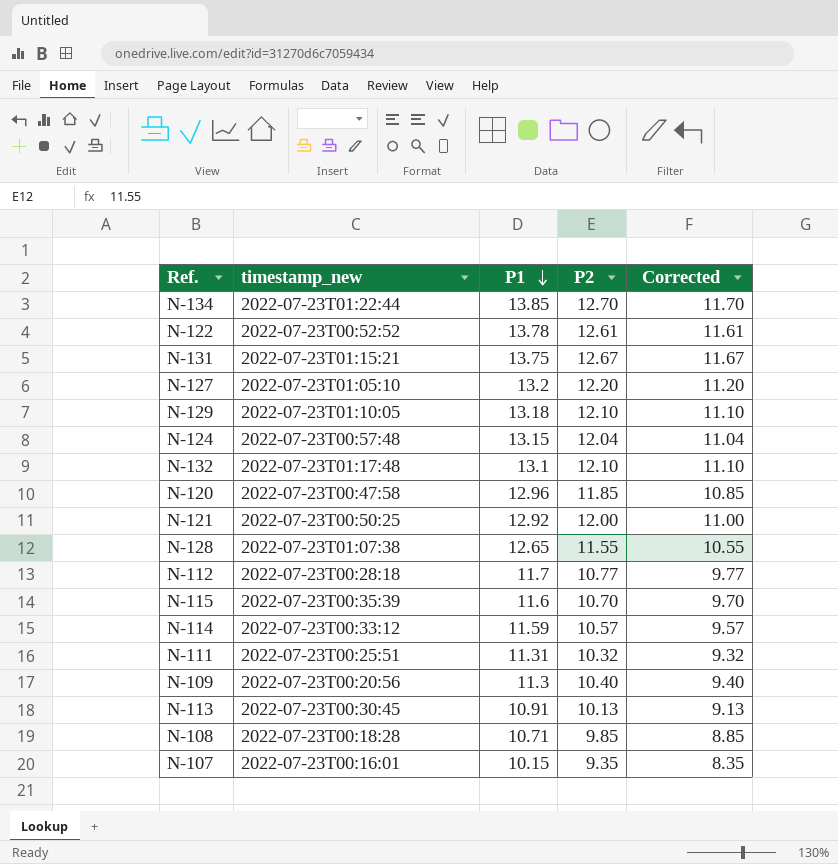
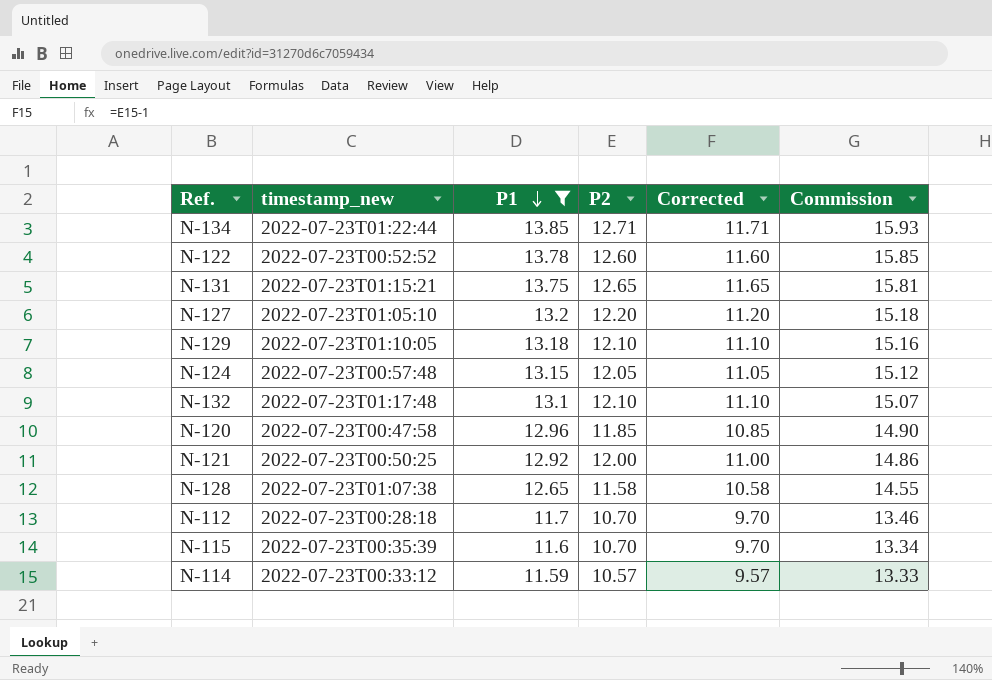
filter: none -> P1 >= 11.59
column Commission | formula: none -> [P1] * 1.15
N-134 | P2: 12.70 -> 12.71
N-134 | Corrected: 11.70 -> 11.71
N-122 | P2: 12.61 -> 12.60
N-122 | Corrected: 11.61 -> 11.60
N-131 | P2: 12.67 -> 12.65
N-131 | Corrected: 11.67 -> 11.65
N-124 | P2: 12.04 -> 12.05
N-124 | Corrected: 11.04 -> 11.05
N-128 | P2: 11.55 -> 11.58
N-128 | Corrected: 10.55 -> 10.58
N-112 | P2: 10.77 -> 10.70
N-112 | Corrected: 9.77 -> 9.70

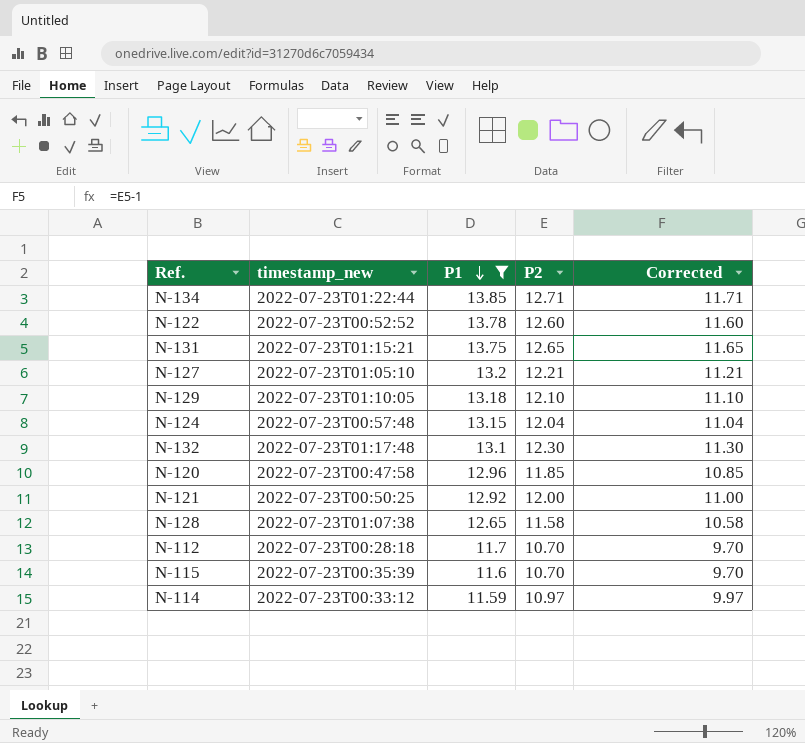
column Commission | formula: [P1] * 1.15 -> none
N-127 | P2: 12.20 -> 12.21
N-127 | Corrected: 11.20 -> 11.21
N-124 | P2: 12.05 -> 12.04
N-124 | Corrected: 11.05 -> 11.04
N-132 | P2: 12.10 -> 12.30
N-132 | Corrected: 11.10 -> 11.30
N-114 | P2: 10.57 -> 10.97
N-114 | Corrected: 9.57 -> 9.97

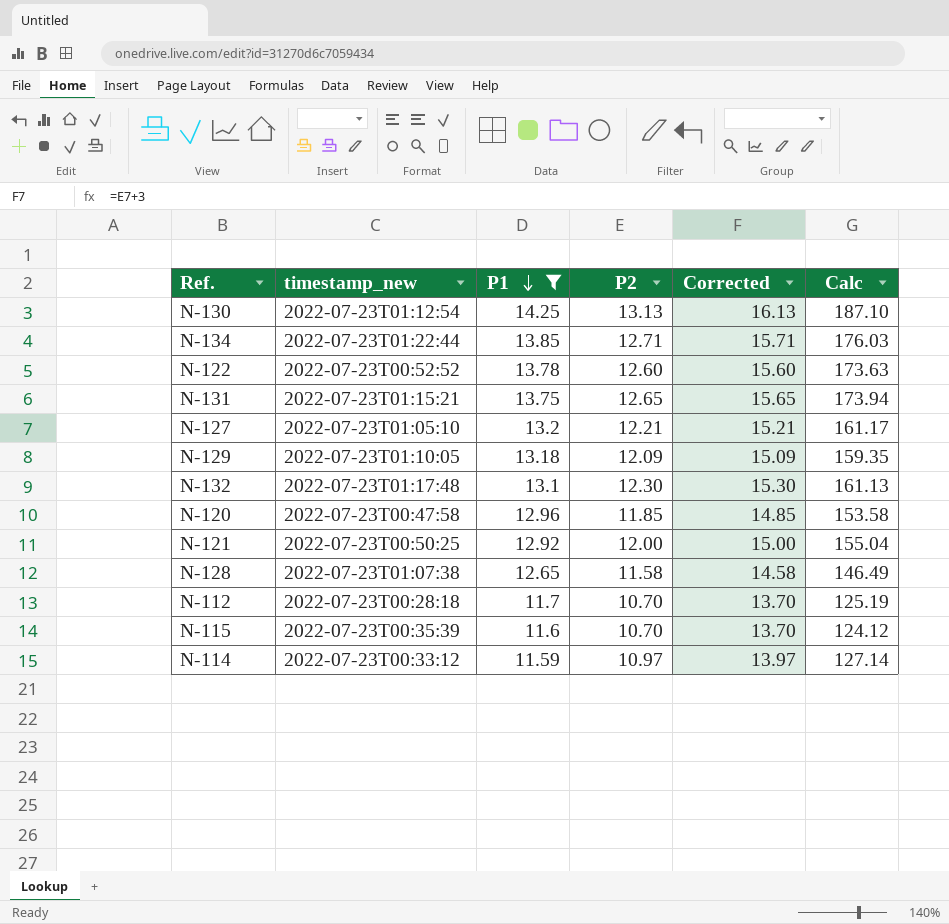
column Corrected | formula: [P2] - 1 -> [P2] + 3
column Calc | formula: none -> [P1] * [P2]
row N-124: 2022-07-23T00:57:48 | 13.15 | 12.04 | 11.04 -> none
row N-130: none -> 2022-07-23T01:12:54 | 14.25 | 13.13 | 16.13 | 187.10
N-129 | P2: 12.10 -> 12.09

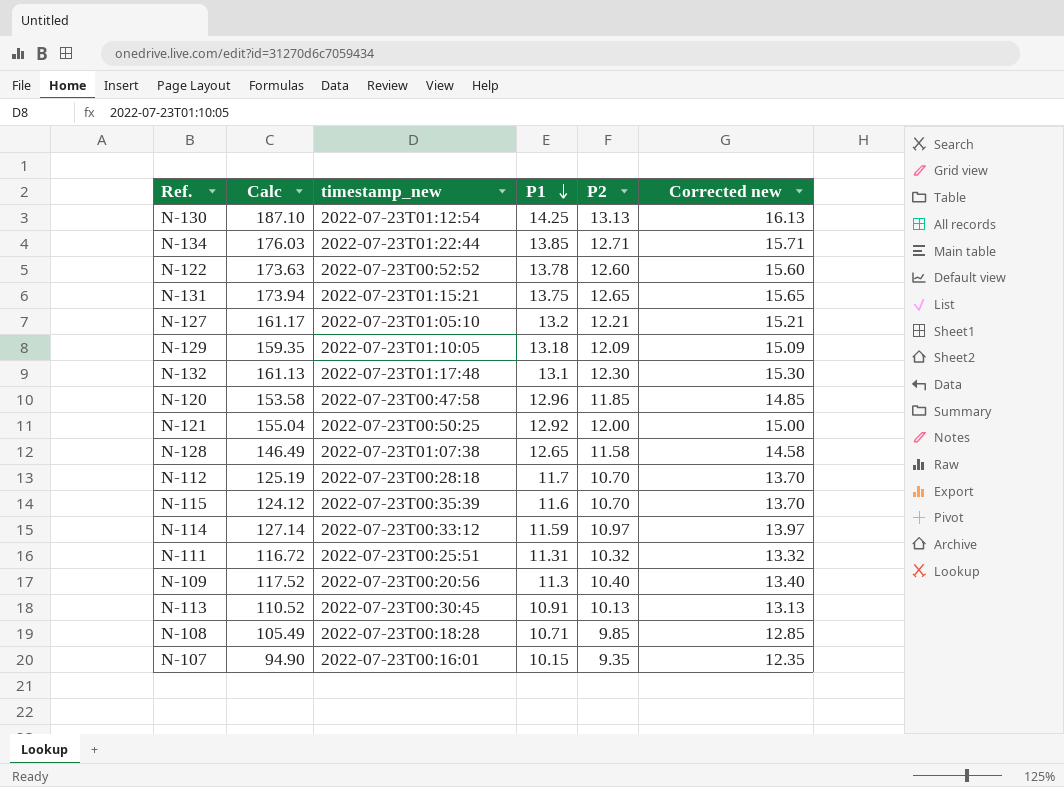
filter: P1 >= 11.59 -> none
column Calc | position: 6 -> 2
column name: Corrected -> Corrected new

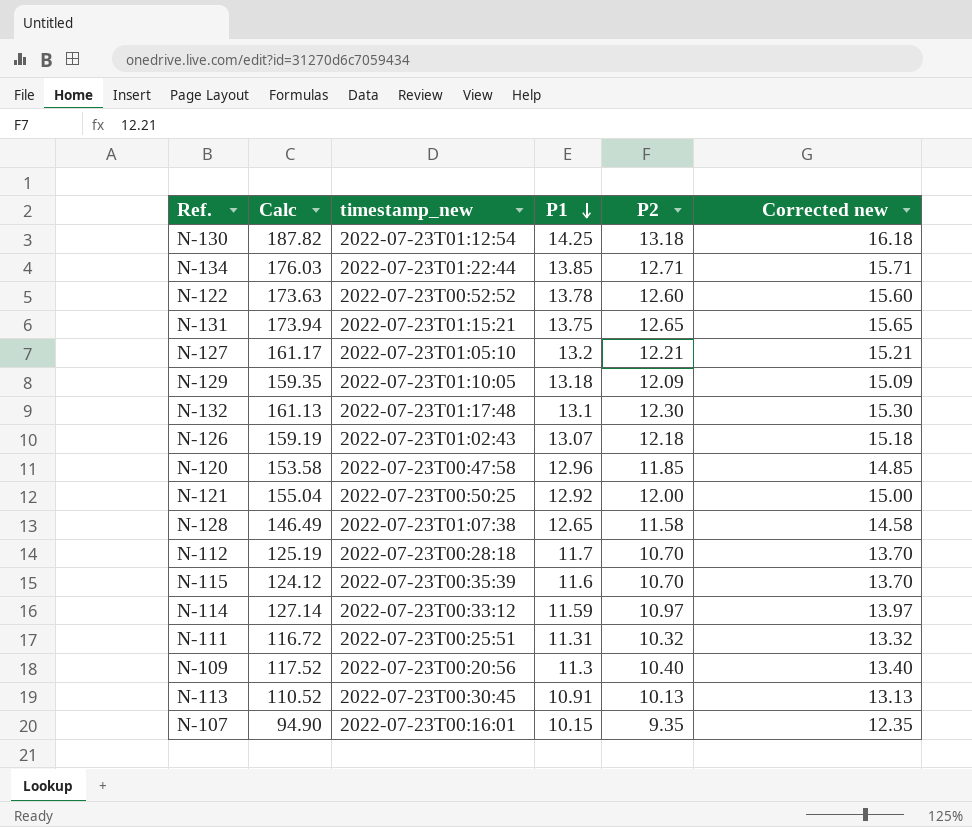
row N-108: 105.49 | 2022-07-23T00:18:28 | 10.71 | 9.85 | 12.85 -> none
N-130 | Calc: 187.10 -> 187.82
N-130 | P2: 13.13 -> 13.18
N-130 | Corrected new: 16.13 -> 16.18
row N-126: none -> 159.19 | 2022-07-23T01:02:43 | 13.07 | 12.18 | 15.18

